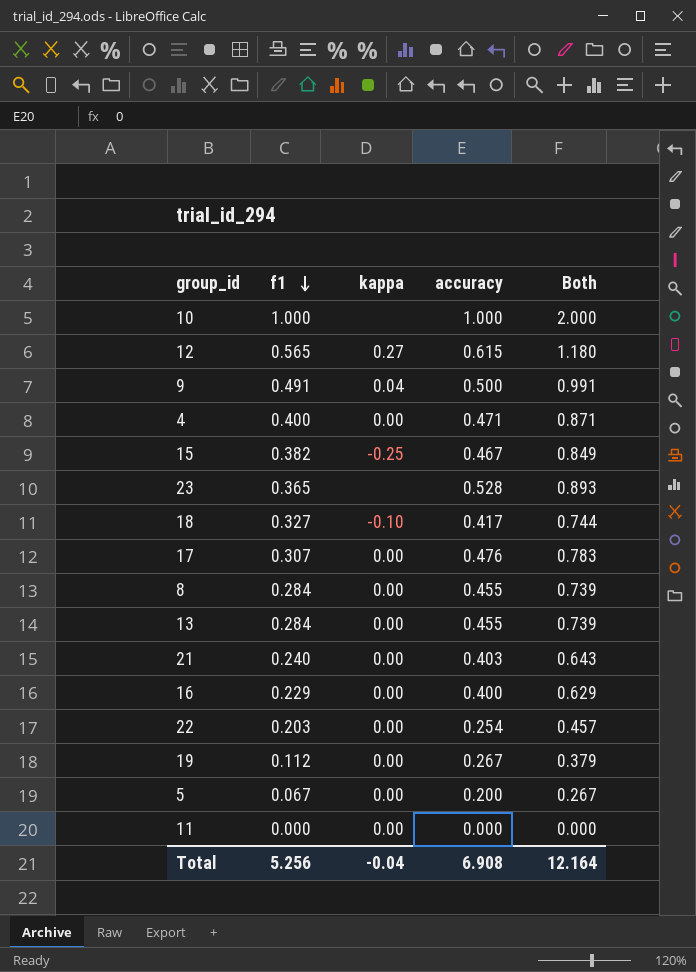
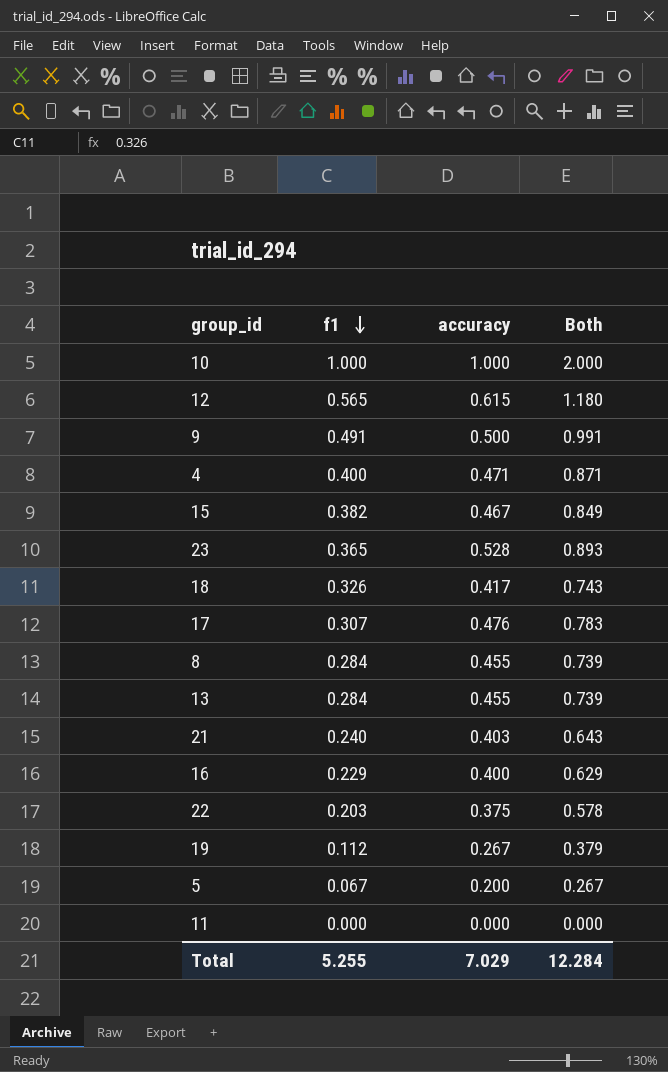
column kappa | position: 3 -> none
18 | f1: 0.327 -> 0.326
18 | Both: 0.744 -> 0.743
22 | accuracy: 0.254 -> 0.375
22 | Both: 0.457 -> 0.578
Total | f1: 5.256 -> 5.255
Total | accuracy: 6.908 -> 7.029
Total | Both: 12.164 -> 12.284

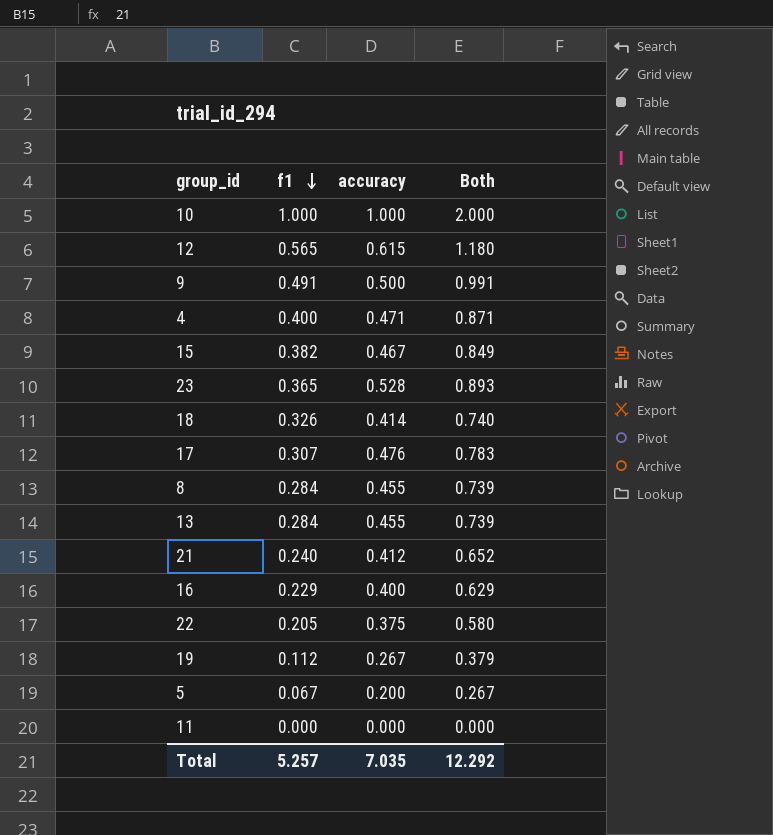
18 | accuracy: 0.417 -> 0.414
18 | Both: 0.743 -> 0.740
21 | accuracy: 0.403 -> 0.412
21 | Both: 0.643 -> 0.652
22 | f1: 0.203 -> 0.205
22 | Both: 0.578 -> 0.580
Total | f1: 5.255 -> 5.257
Total | accuracy: 7.029 -> 7.035
Total | Both: 12.284 -> 12.292

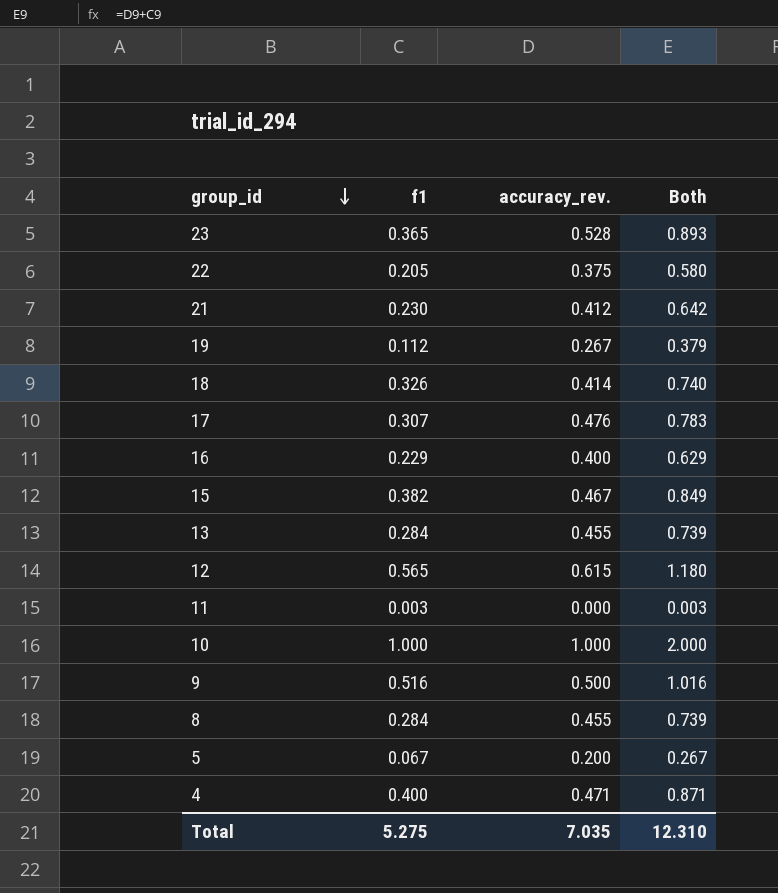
row order: f1 descending -> group_id descending
column name: accuracy -> accuracy_rev.
21 | f1: 0.240 -> 0.230
21 | Both: 0.652 -> 0.642
11 | f1: 0.000 -> 0.003
11 | Both: 0.000 -> 0.003
9 | f1: 0.491 -> 0.516
9 | Both: 0.991 -> 1.016
Total | f1: 5.257 -> 5.275
Total | Both: 12.292 -> 12.310

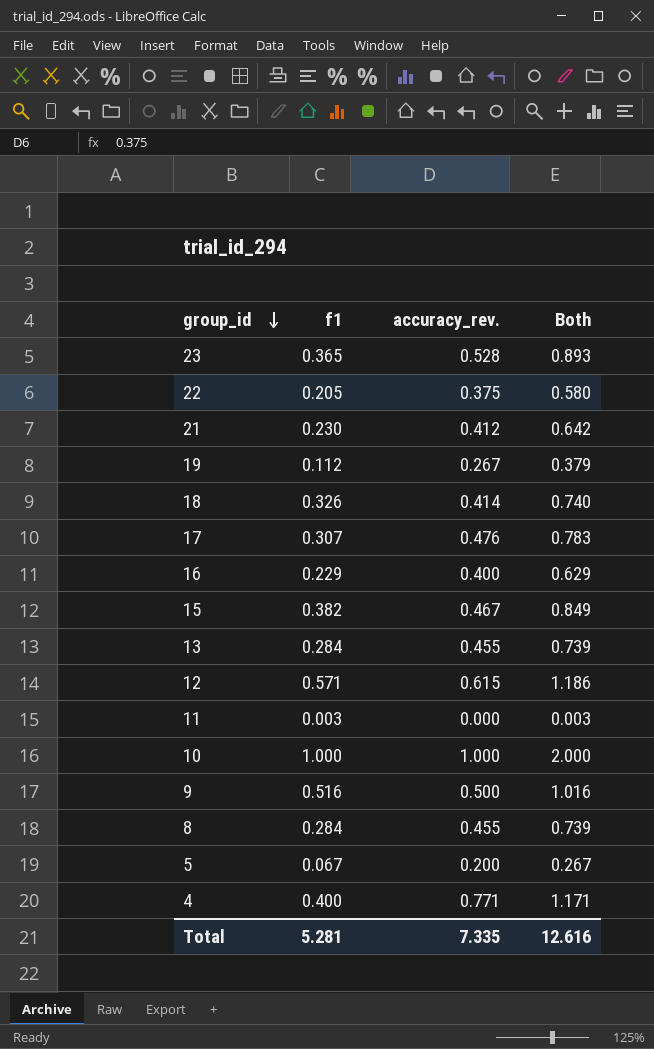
12 | f1: 0.565 -> 0.571
12 | Both: 1.180 -> 1.186
4 | accuracy_rev.: 0.471 -> 0.771
4 | Both: 0.871 -> 1.171
Total | f1: 5.275 -> 5.281
Total | accuracy_rev.: 7.035 -> 7.335
Total | Both: 12.310 -> 12.616

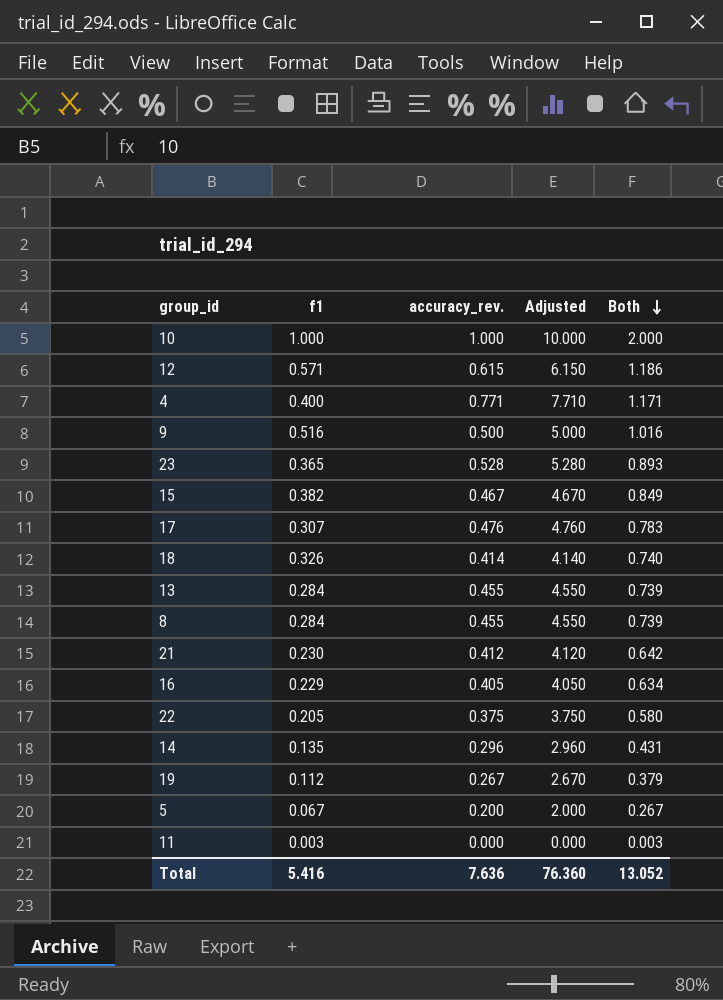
row order: group_id descending -> Both descending
column Adjusted | formula: none -> [accuracy_rev.] * 10
16 | accuracy_rev.: 0.400 -> 0.405
16 | Both: 0.629 -> 0.634
row 14: none -> 0.135 | 0.296 | 2.960 | 0.431
Total | f1: 5.281 -> 5.416
Total | accuracy_rev.: 7.335 -> 7.636
Total | Both: 12.616 -> 13.052

